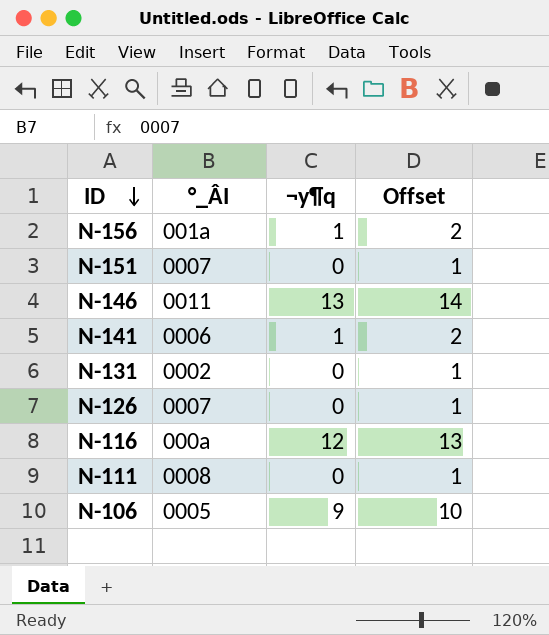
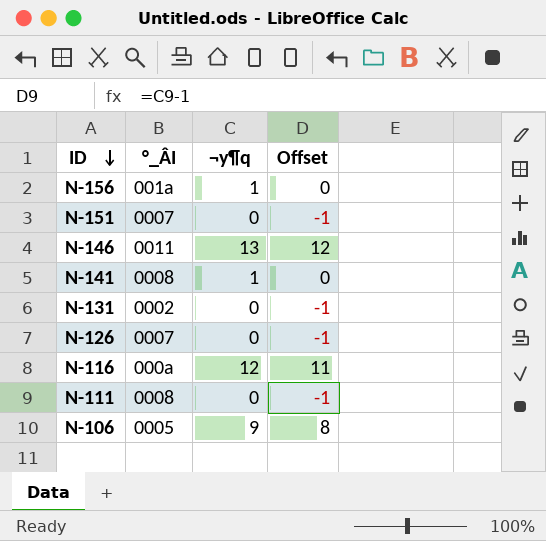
column Offset | formula: [¬y¶q] + 1 -> [¬y¶q] - 1
N-141 | °_ÂI: 0006 -> 0008

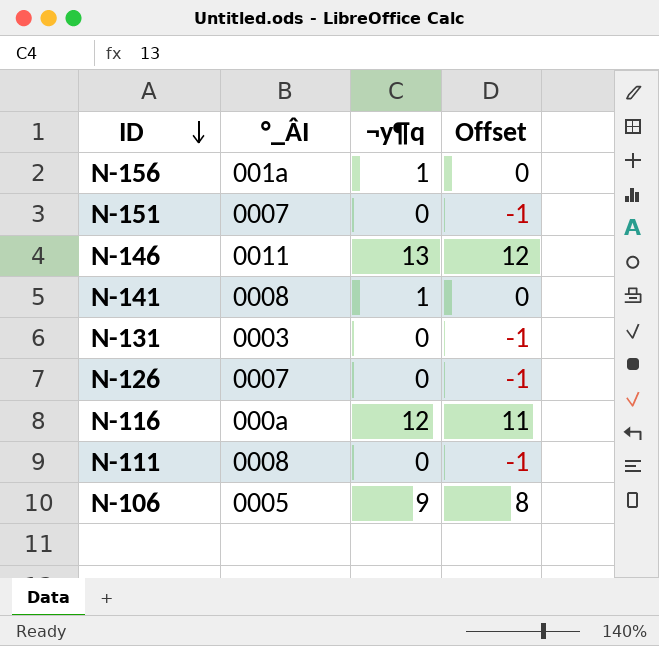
N-131 | °_ÂI: 0002 -> 0003

